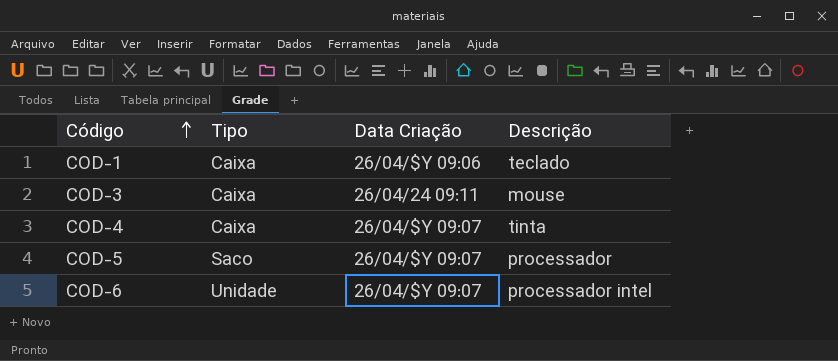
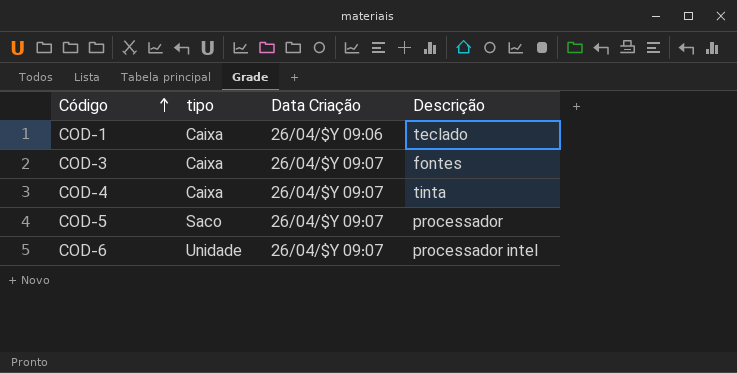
column name: Tipo -> tipo
COD-3 | Data Criação: 26/04/24 09:11 -> 26/04/$Y 09:07
COD-3 | Descrição: mouse -> fontes

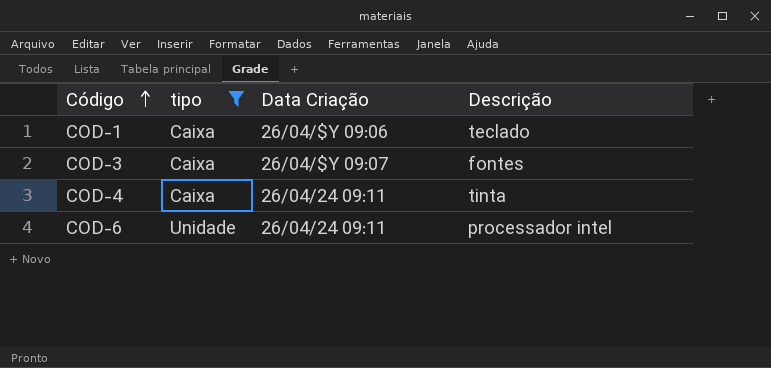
filter: none -> tipo != Saco
COD-4 | Data Criação: 26/04/$Y 09:07 -> 26/04/24 09:11
COD-6 | Data Criação: 26/04/$Y 09:07 -> 26/04/24 09:11

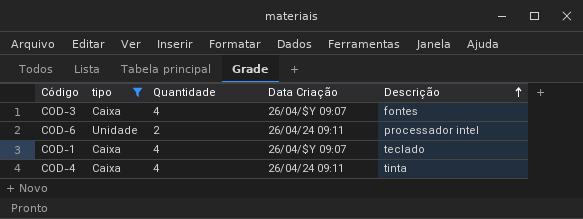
row order: Código ascending -> Descrição ascending
column Quantidade | position: none -> 3
COD-1 | Data Criação: 26/04/$Y 09:06 -> 26/04/$Y 09:07

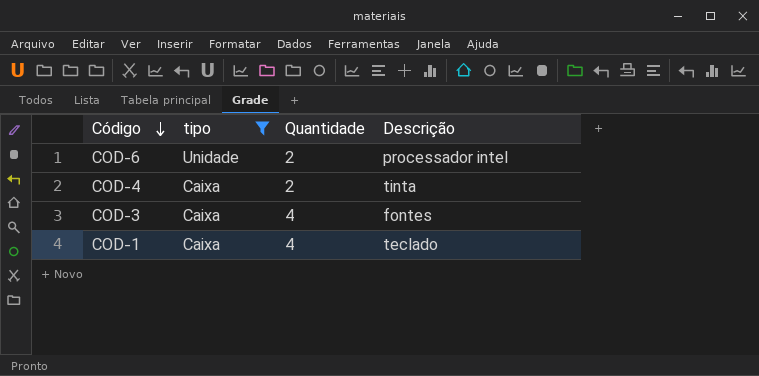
row order: Descrição ascending -> Código descending
column Data Criação | position: 4 -> none
COD-4 | Quantidade: 4 -> 2

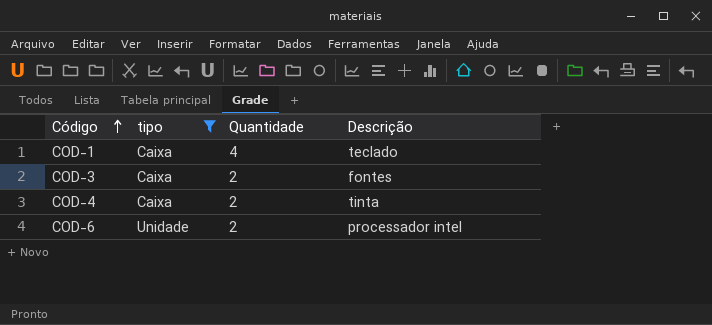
row order: Código descending -> Código ascending
COD-3 | Quantidade: 4 -> 2

